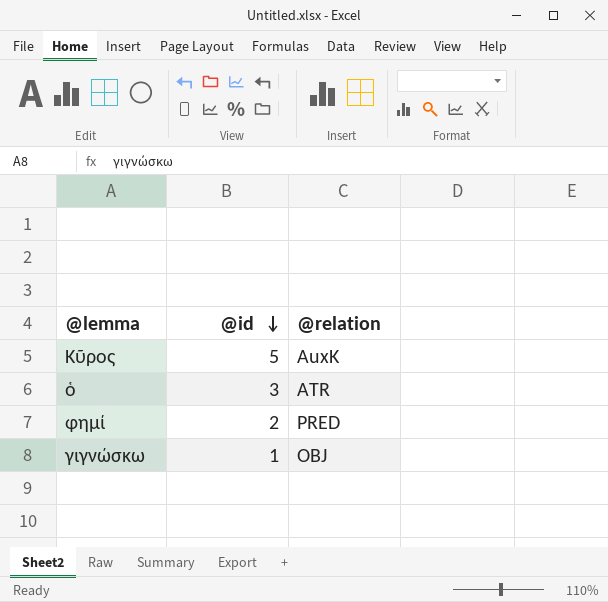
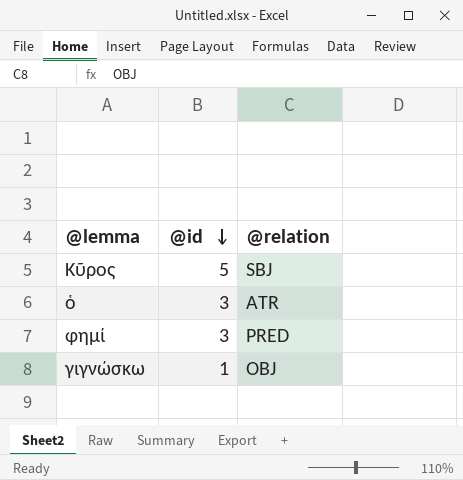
Κῦρος | @relation: AuxK -> SBJ
φημί | @id: 2 -> 3

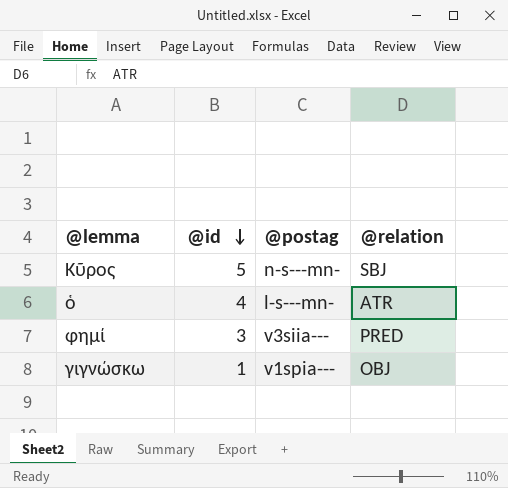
column @postag | position: none -> 3
ὁ | @id: 3 -> 4

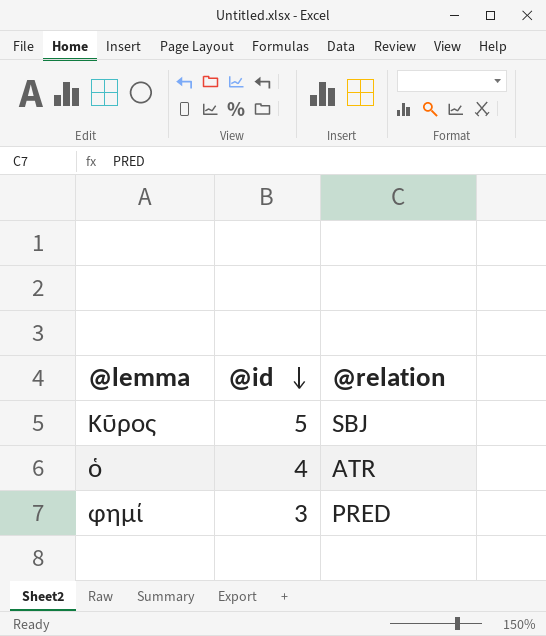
column @postag | position: 3 -> none
row γιγνώσκω: 1 | v1spia--- | OBJ -> none

